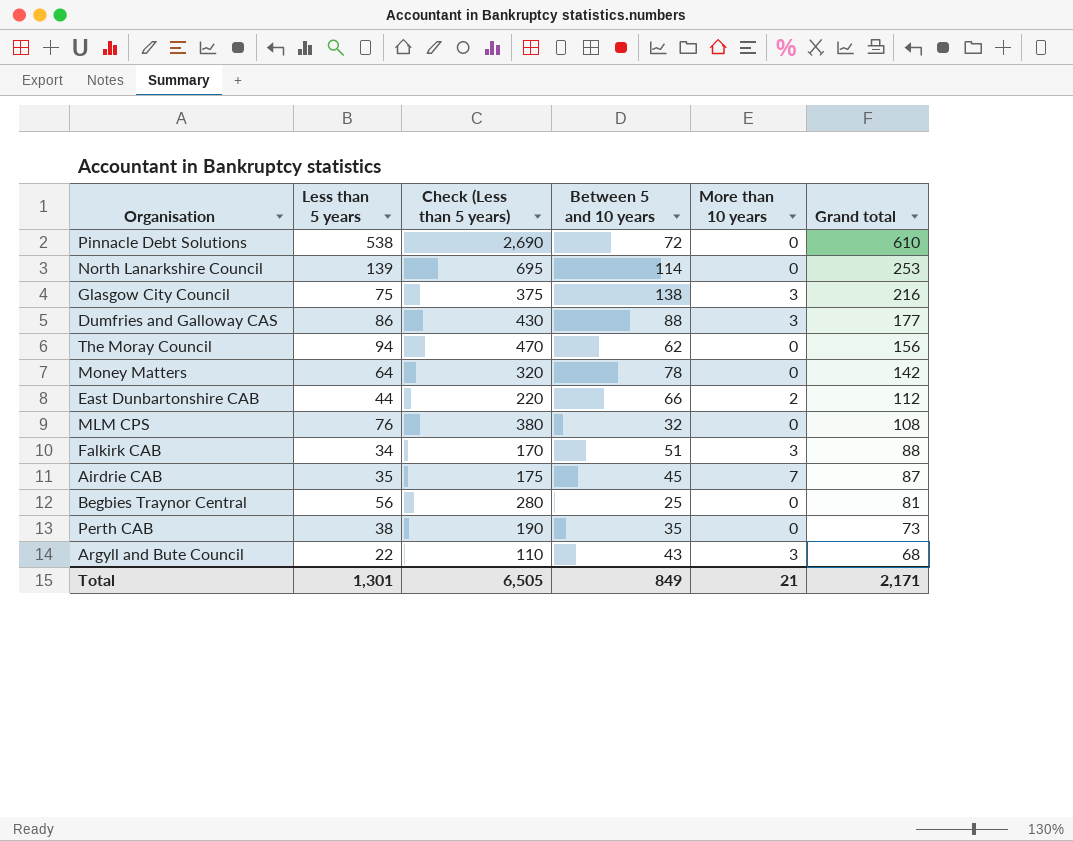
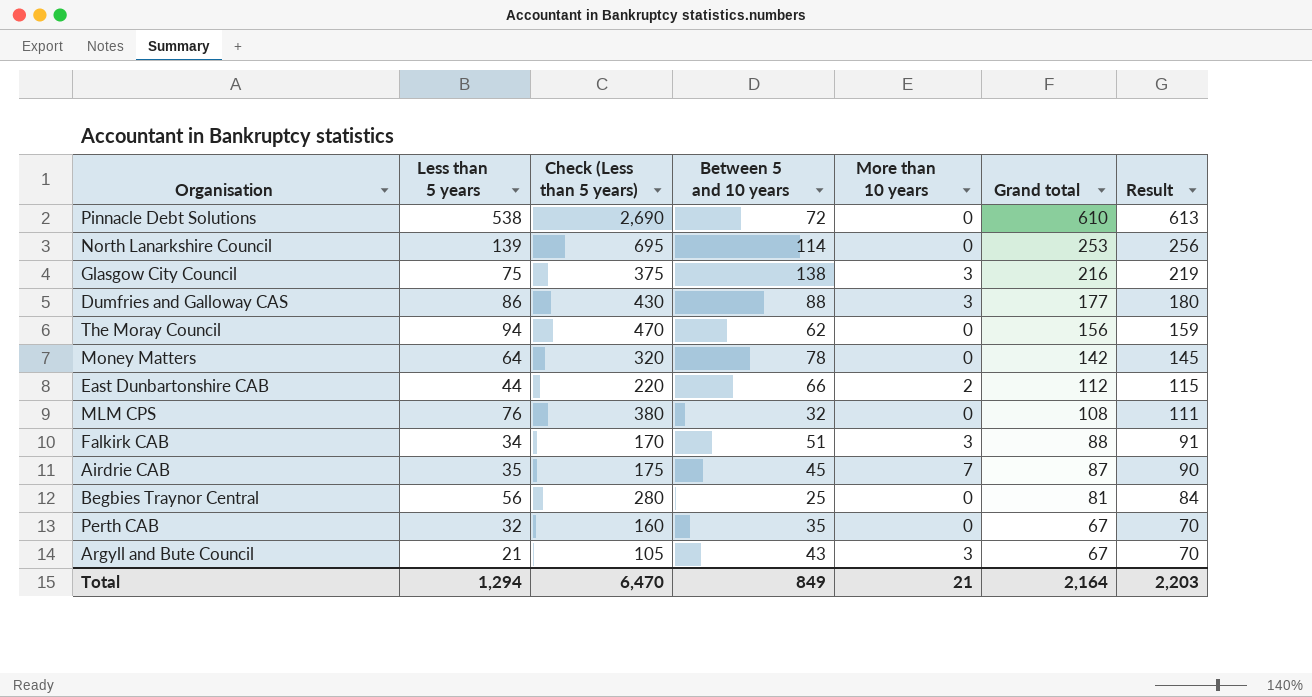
column Result | formula: none -> [Grand total] + 3
Perth CAB | Less than 5 years: 38 -> 32
Perth CAB | Check (Less than 5 years): 190 -> 160
Perth CAB | Grand total: 73 -> 67
Argyll and Bute Council | Less than 5 years: 22 -> 21
Argyll and Bute Council | Check (Less than 5 years): 110 -> 105
Argyll and Bute Council | Grand total: 68 -> 67
Total | Less than 5 years: 1,301 -> 1,294
Total | Check (Less than 5 years): 6,505 -> 6,470
Total | Grand total: 2,171 -> 2,164

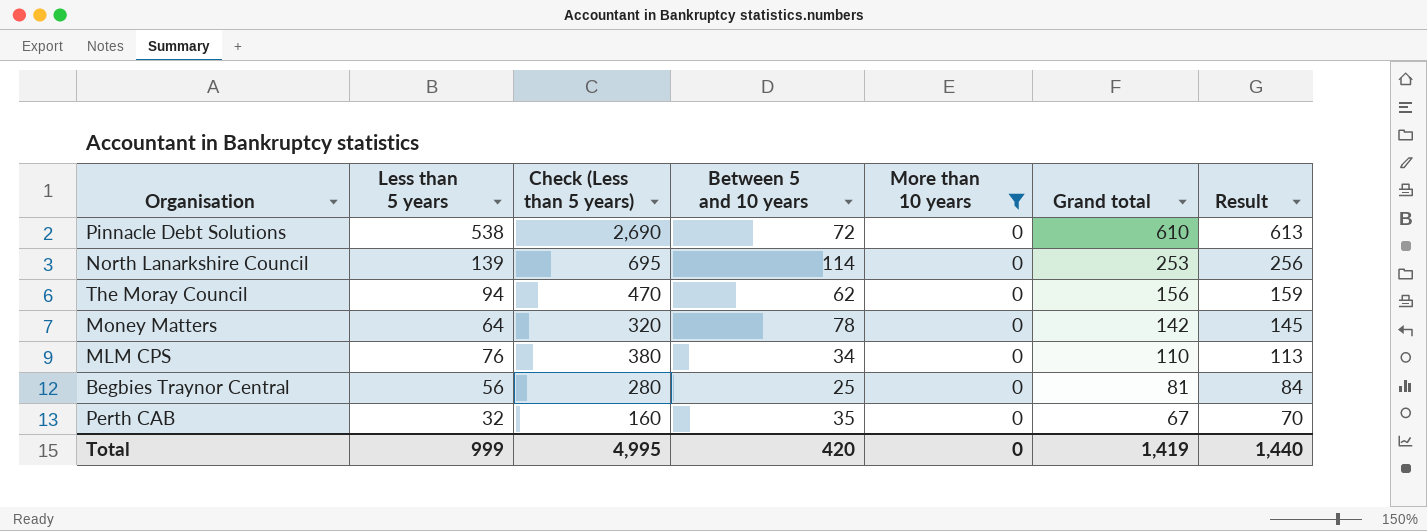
filter: none -> More than 10 years = 0
MLM CPS | Between 5 and 10 years: 32 -> 34
MLM CPS | Grand total: 108 -> 110
MLM CPS | Result: 111 -> 113
Total | Less than 5 years: 1,294 -> 999
Total | Check (Less than 5 years): 6,470 -> 4,995
Total | Between 5 and 10 years: 849 -> 420
Total | More than 10 years: 21 -> 0
Total | Grand total: 2,164 -> 1,419
Total | Result: 2,203 -> 1,440

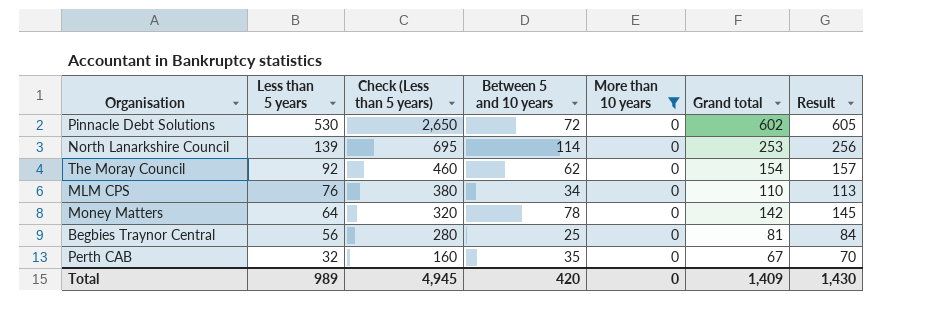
row order: Grand total descending -> Less than 5 years descending
Pinnacle Debt Solutions | Less than 5 years: 538 -> 530
Pinnacle Debt Solutions | Check (Less than 5 years): 2,690 -> 2,650
Pinnacle Debt Solutions | Grand total: 610 -> 602
Pinnacle Debt Solutions | Result: 613 -> 605
The Moray Council | Less than 5 years: 94 -> 92
The Moray Council | Check (Less than 5 years): 470 -> 460
The Moray Council | Grand total: 156 -> 154
The Moray Council | Result: 159 -> 157
Total | Less than 5 years: 999 -> 989
Total | Check (Less than 5 years): 4,995 -> 4,945
Total | Grand total: 1,419 -> 1,409
Total | Result: 1,440 -> 1,430

